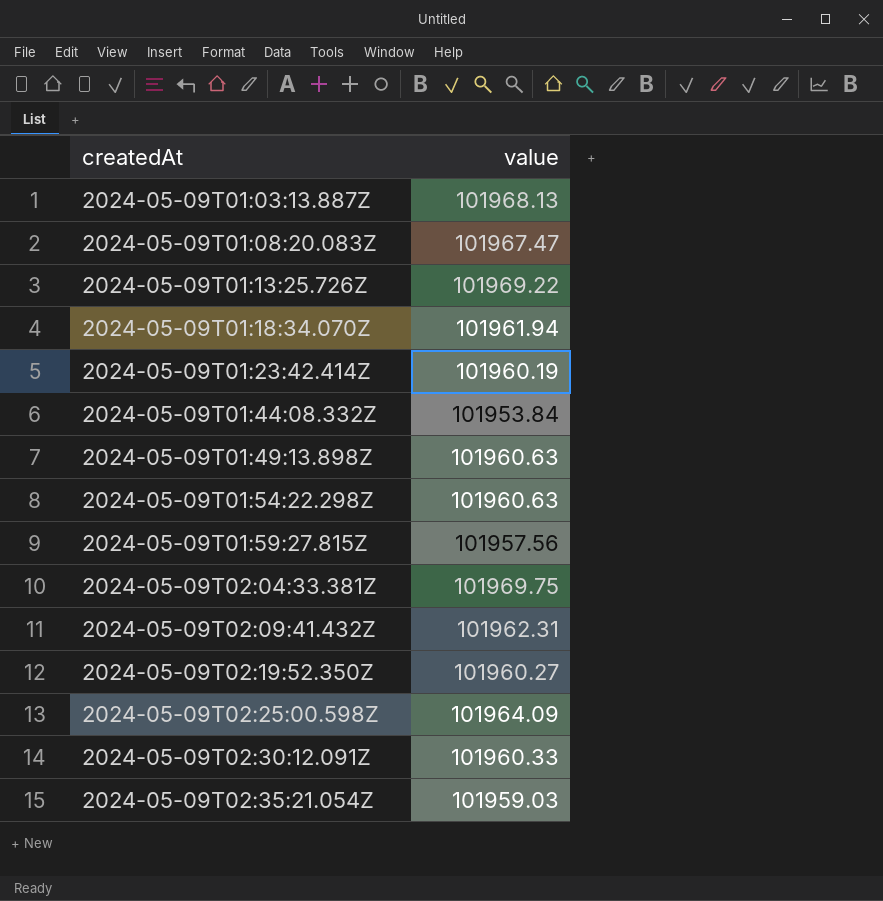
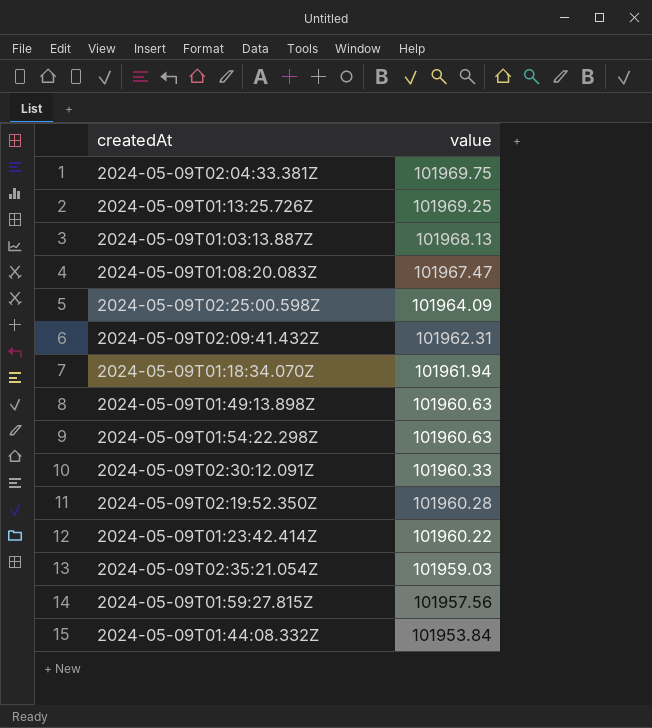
row order: createdAt ascending -> value descending
2024-05-09T01:13:25.726Z | value: 101969.22 -> 101969.25
2024-05-09T02:19:52.350Z | value: 101960.27 -> 101960.28
2024-05-09T01:23:42.414Z | value: 101960.19 -> 101960.22

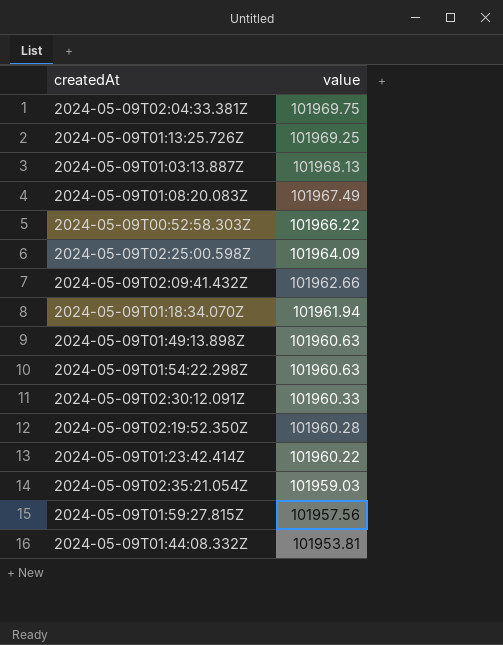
2024-05-09T01:08:20.083Z | value: 101967.47 -> 101967.49
row 2024-05-09T00:52:58.303Z: none -> 101966.22
2024-05-09T02:09:41.432Z | value: 101962.31 -> 101962.66
2024-05-09T01:44:08.332Z | value: 101953.84 -> 101953.81

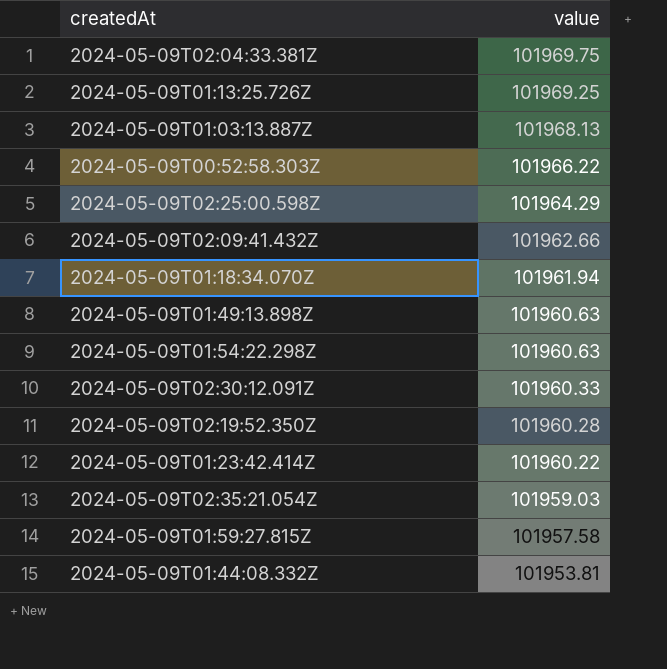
row 2024-05-09T01:08:20.083Z: 101967.49 -> none
2024-05-09T02:25:00.598Z | value: 101964.09 -> 101964.29
2024-05-09T01:59:27.815Z | value: 101957.56 -> 101957.58

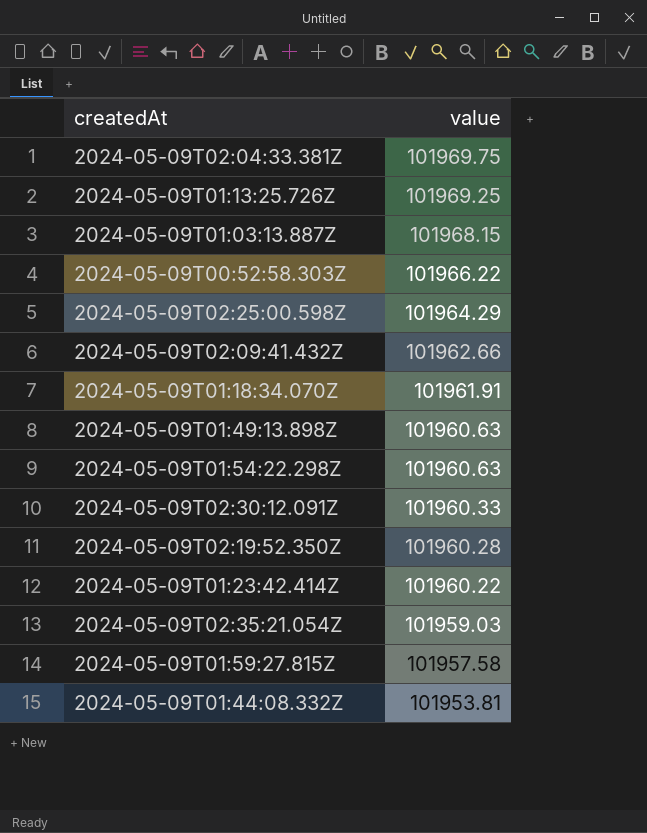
2024-05-09T01:03:13.887Z | value: 101968.13 -> 101968.15
2024-05-09T01:18:34.070Z | value: 101961.94 -> 101961.91

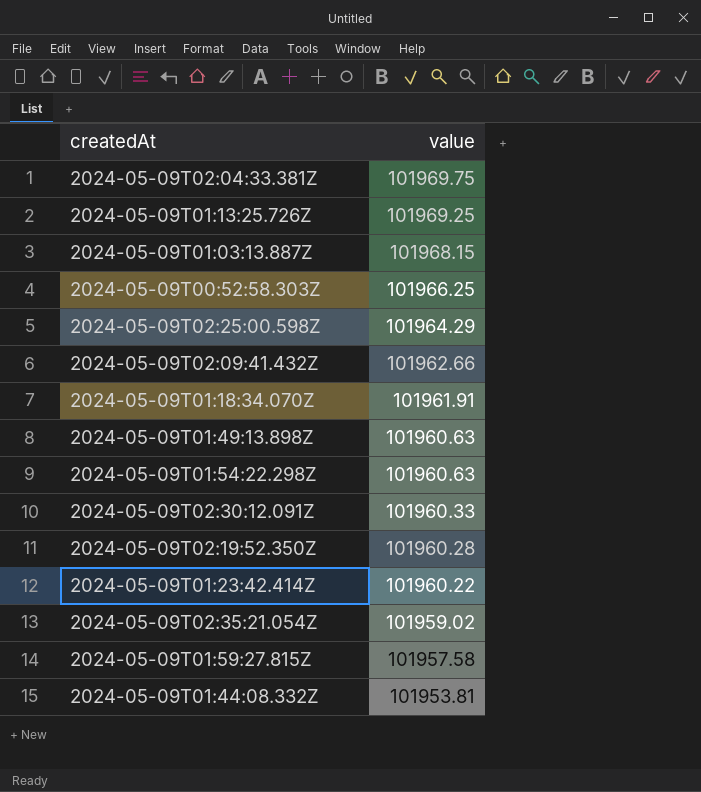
2024-05-09T00:52:58.303Z | value: 101966.22 -> 101966.25
2024-05-09T02:35:21.054Z | value: 101959.03 -> 101959.02

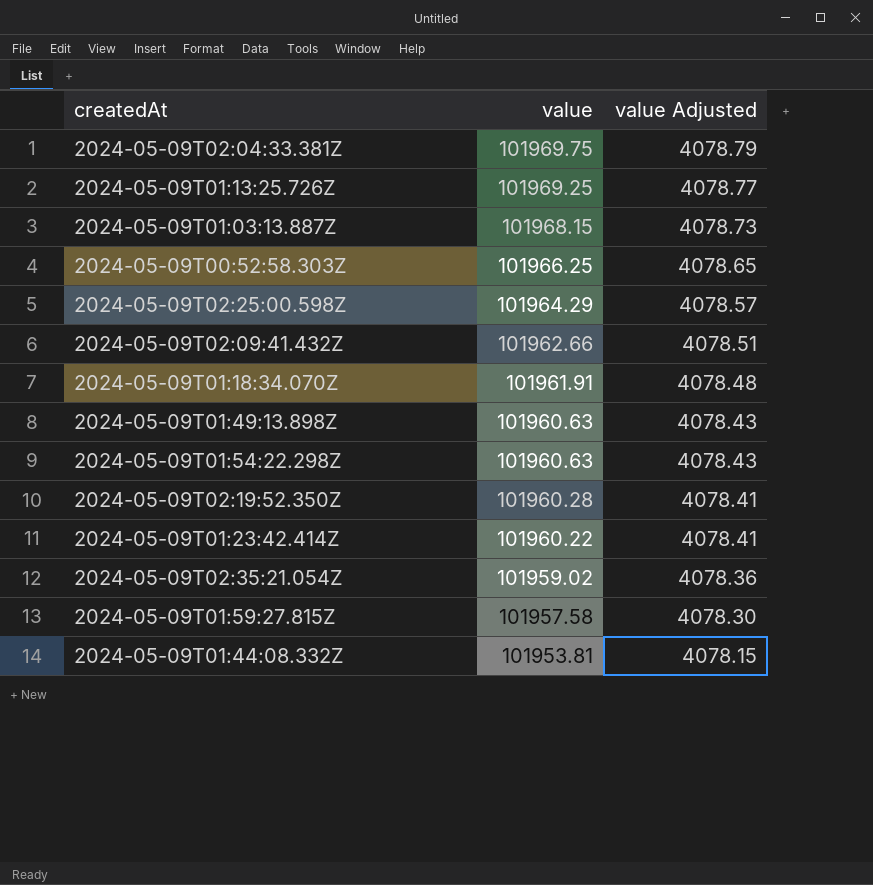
column value Adjusted | formula: none -> [value] * 0.04
row 2024-05-09T02:30:12.091Z: 101960.33 -> none

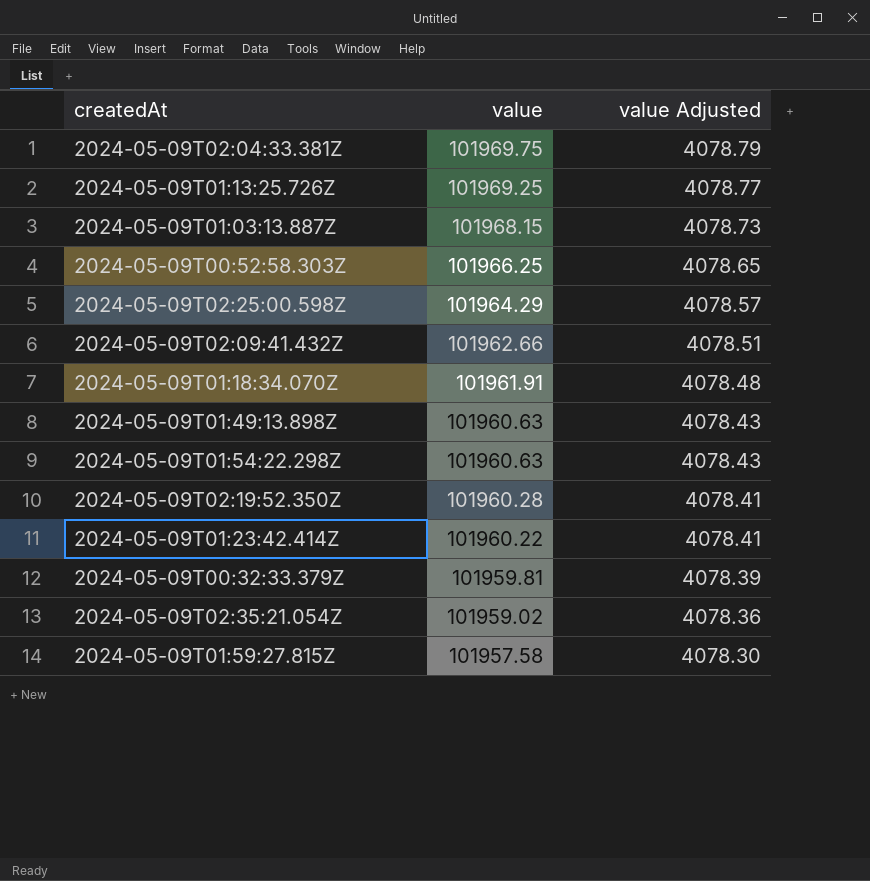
row 2024-05-09T01:44:08.332Z: 101953.81 | 4078.15 -> none
row 2024-05-09T00:32:33.379Z: none -> 101959.81 | 4078.39

